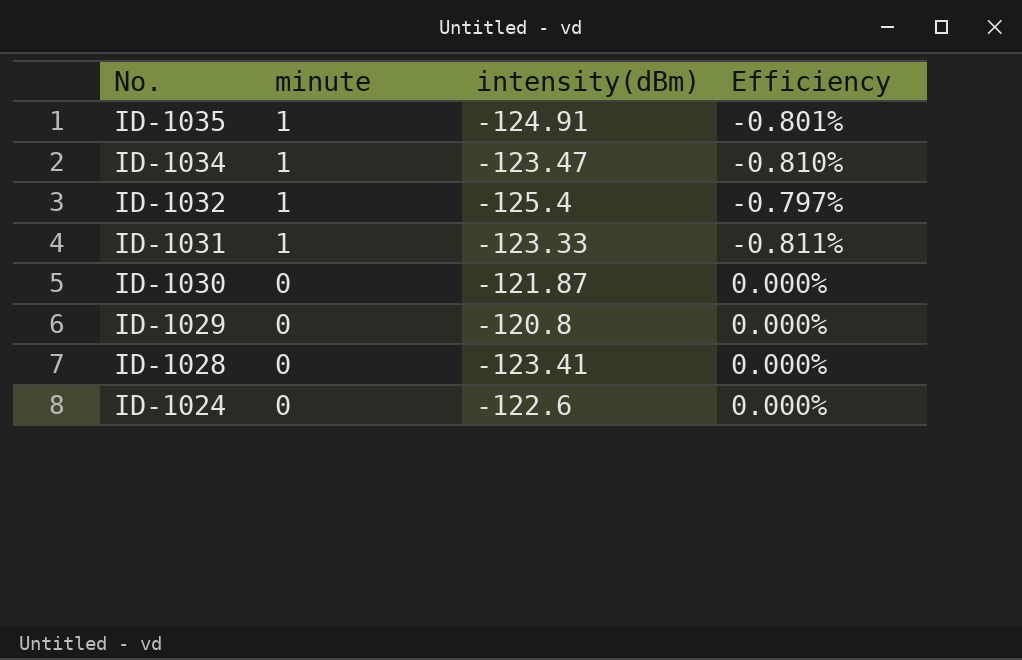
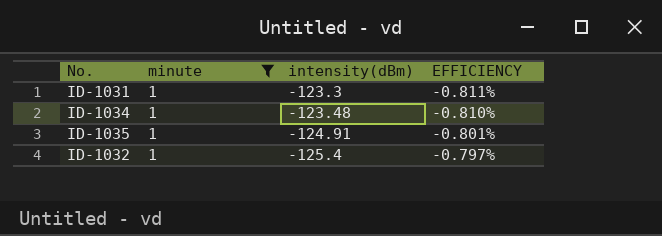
filter: none -> minute = 1
row order: No. descending -> intensity(dBm) descending
column name: Efficiency -> EFFICIENCY
ID-1031 | intensity(dBm): -123.33 -> -123.3
ID-1034 | intensity(dBm): -123.47 -> -123.48

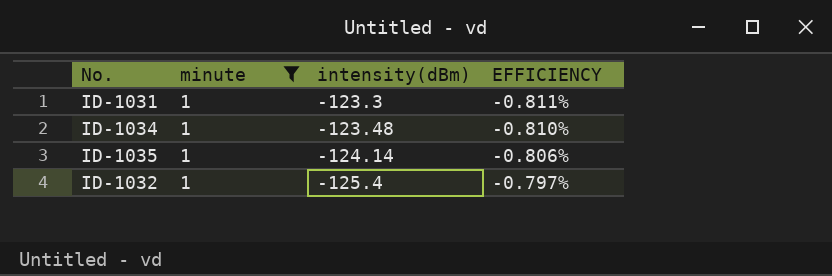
ID-1035 | intensity(dBm): -124.91 -> -124.14
ID-1035 | EFFICIENCY: -0.801% -> -0.806%

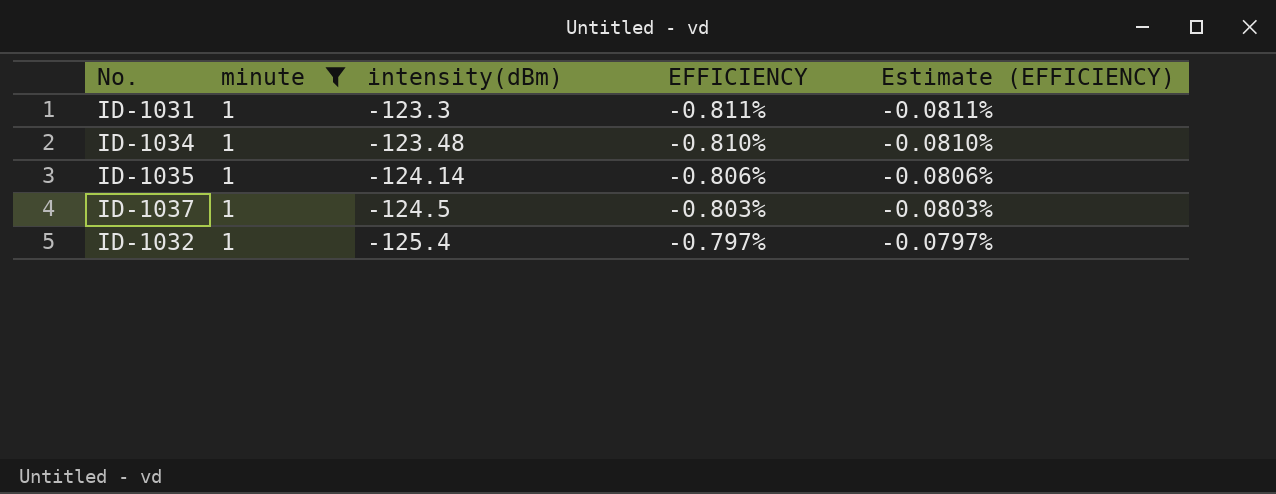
column Estimate (EFFICIENCY) | formula: none -> [EFFICIENCY] * 0.1
row ID-1037: none -> 1 | -124.5 | -0.803% | -0.0803%

